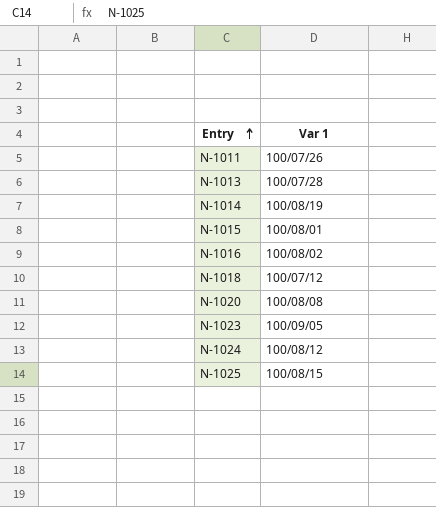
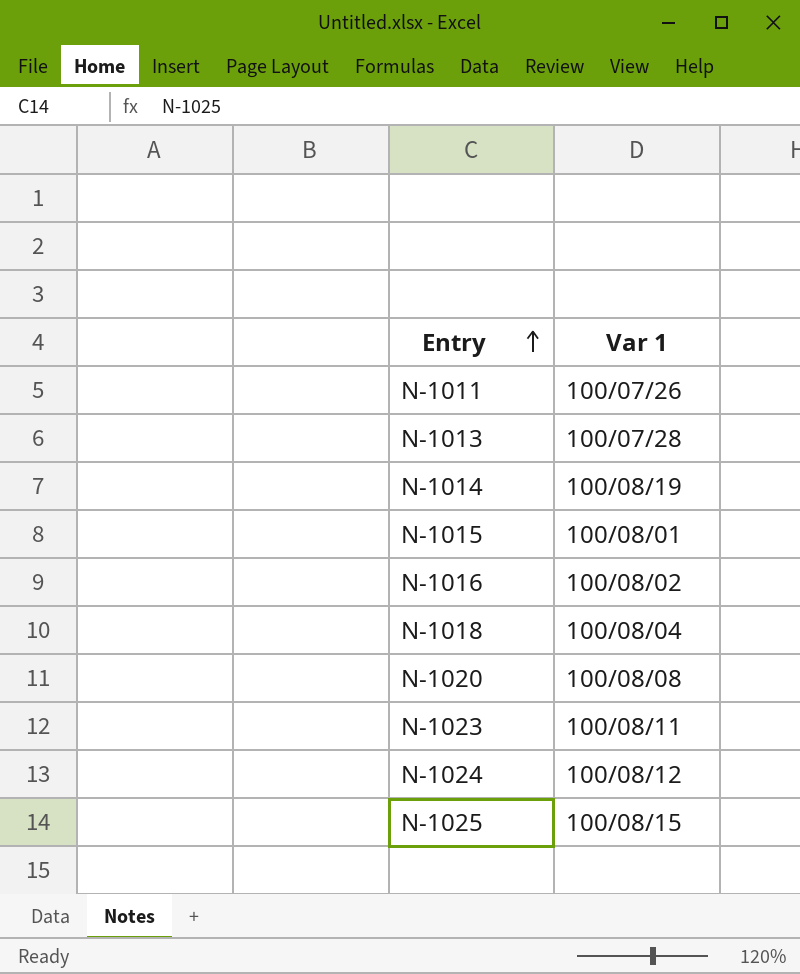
N-1018 | Var 1: 100/07/12 -> 100/08/04
N-1023 | Var 1: 100/09/05 -> 100/08/11

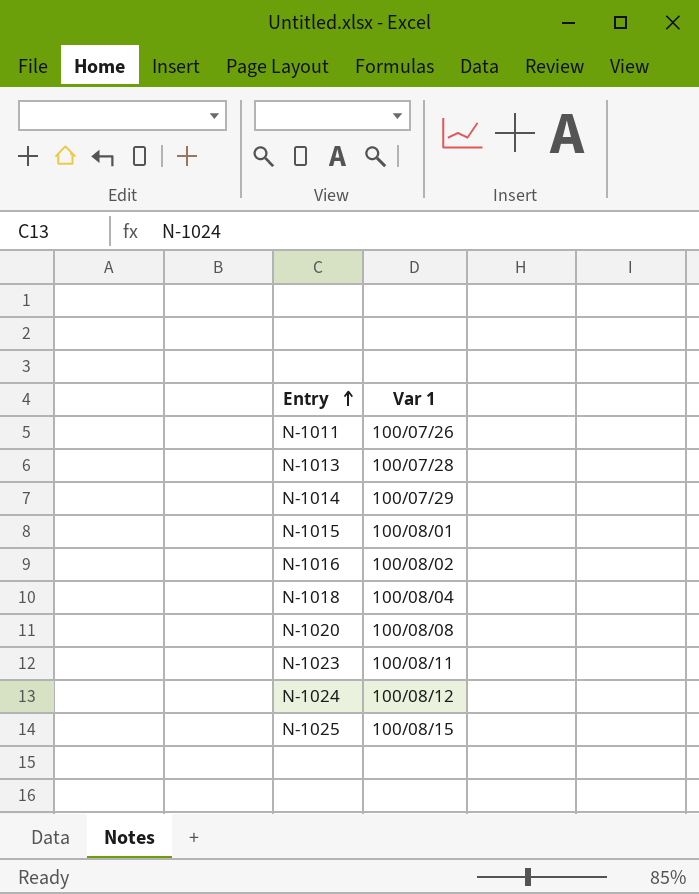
N-1014 | Var 1: 100/08/19 -> 100/07/29

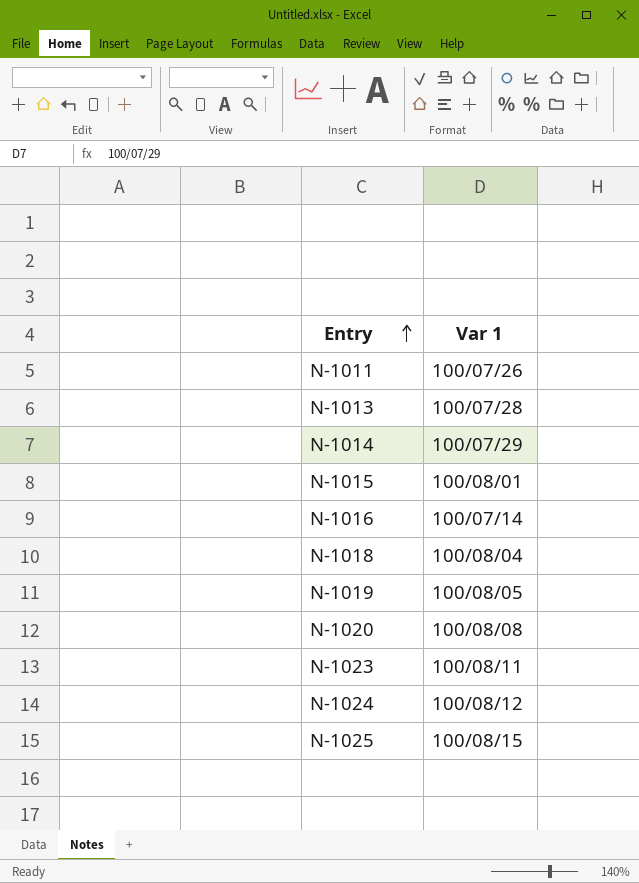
N-1016 | Var 1: 100/08/02 -> 100/07/14
row N-1019: none -> 100/08/05

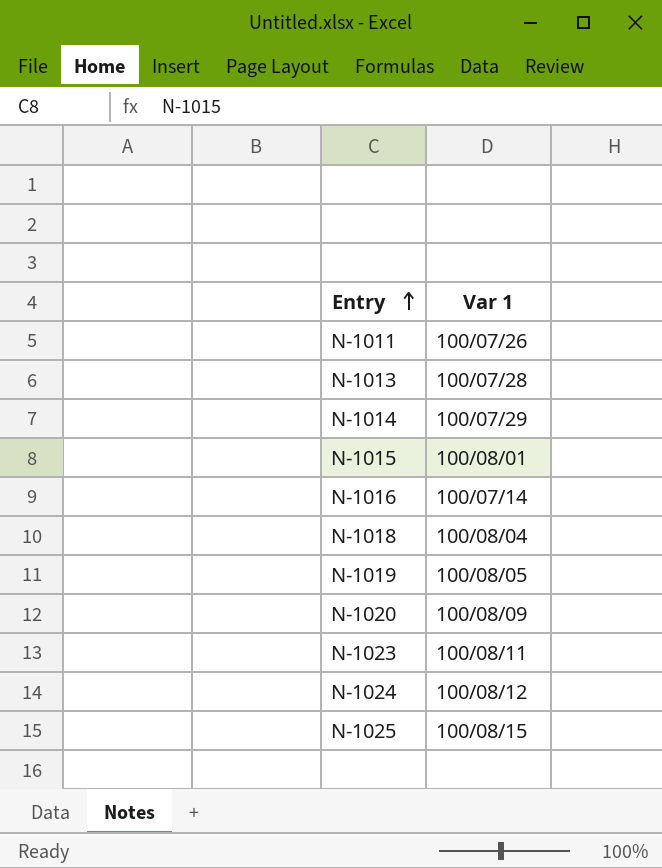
N-1020 | Var 1: 100/08/08 -> 100/08/09

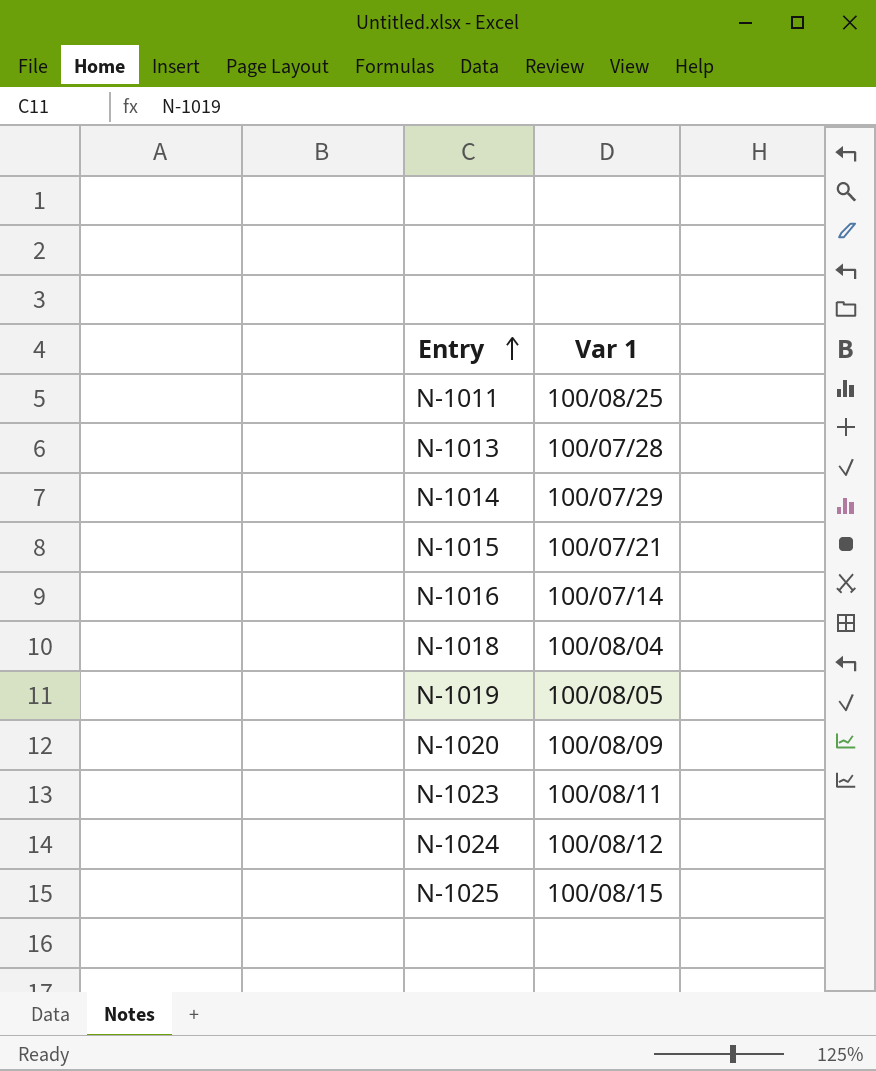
N-1011 | Var 1: 100/07/26 -> 100/08/25
N-1015 | Var 1: 100/08/01 -> 100/07/21

